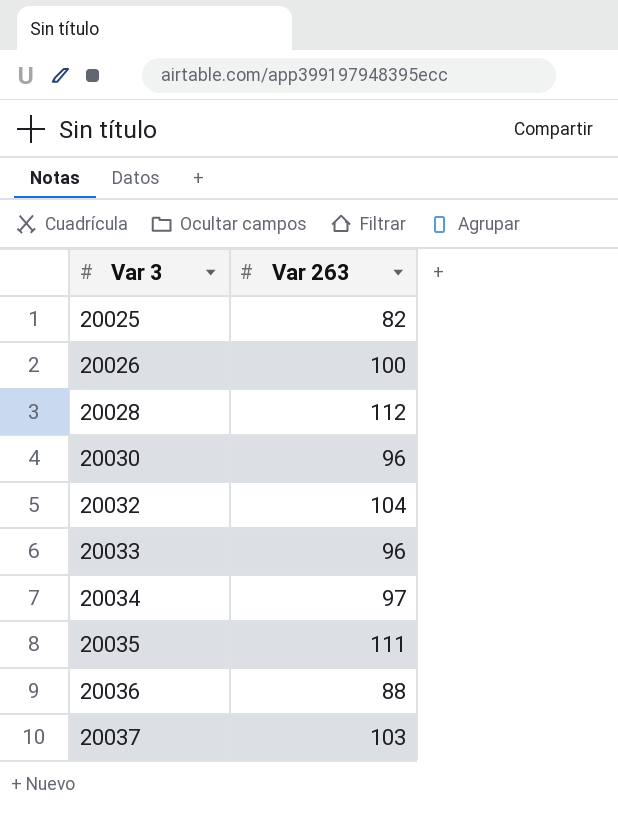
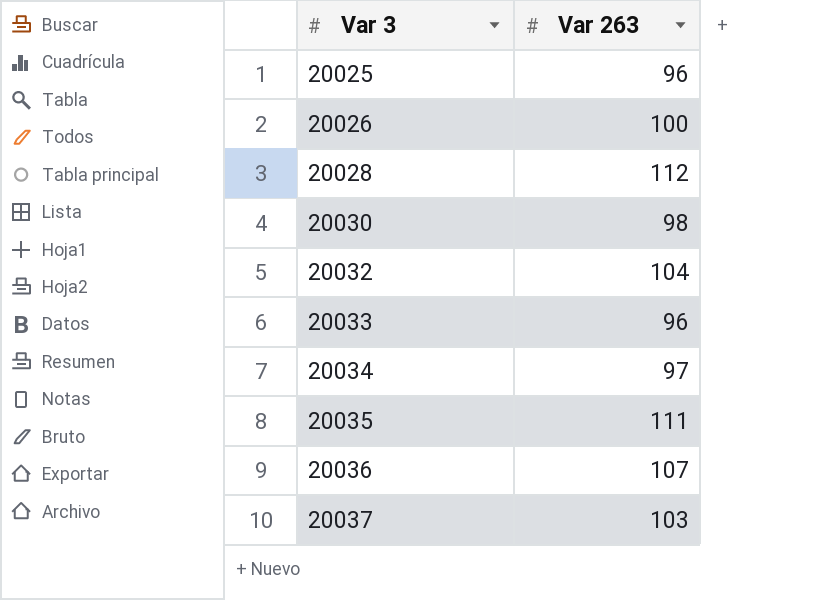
20025 | Var 263: 82 -> 96
20030 | Var 263: 96 -> 98
20036 | Var 263: 88 -> 107

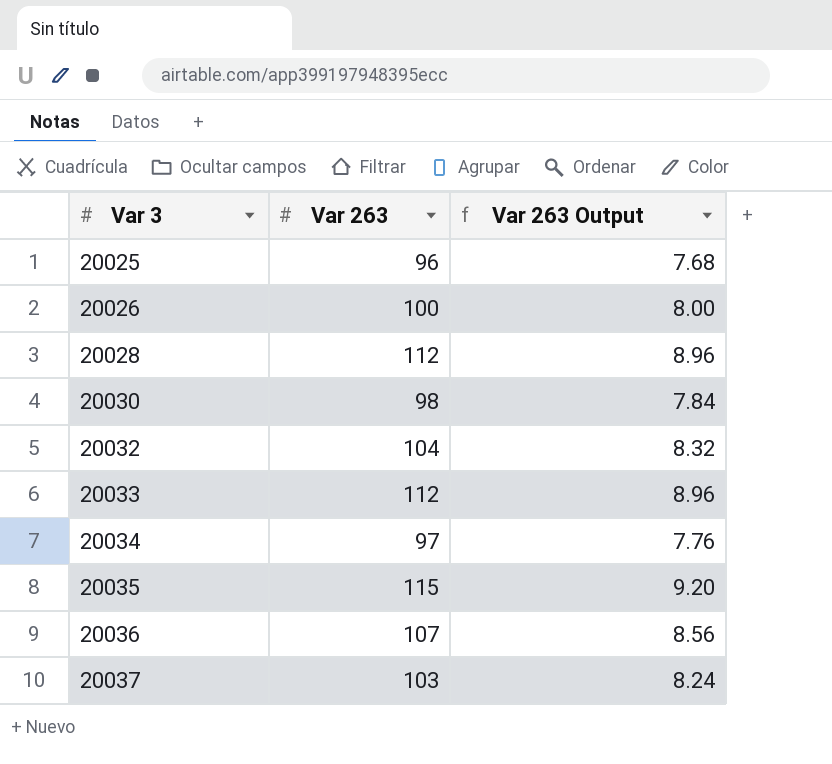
column Var 263 Output | formula: none -> [Var 263] * 0.08
20033 | Var 263: 96 -> 112
20035 | Var 263: 111 -> 115

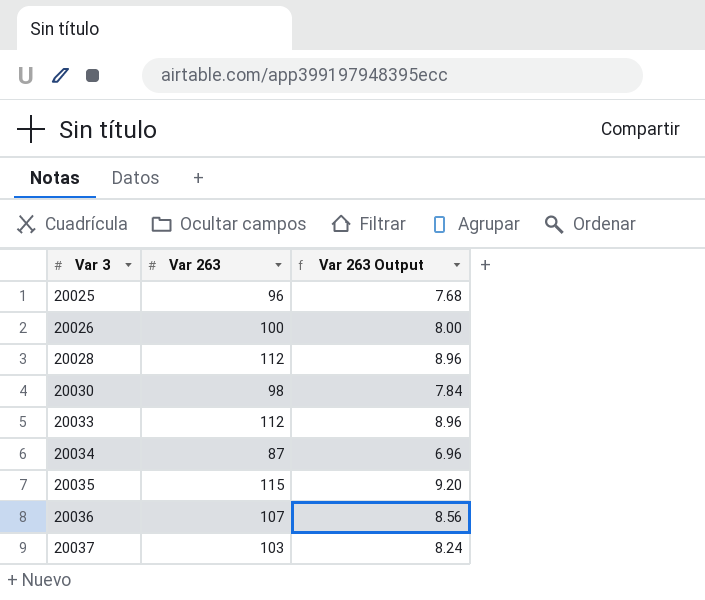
row 20032: 104 | 8.32 -> none
20034 | Var 263: 97 -> 87
20034 | Var 263 Output: 7.76 -> 6.96

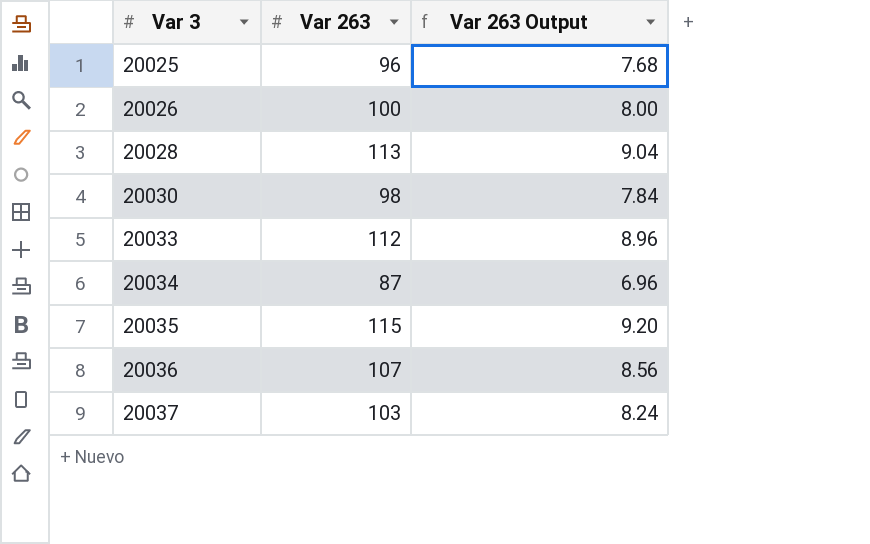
20028 | Var 263: 112 -> 113
20028 | Var 263 Output: 8.96 -> 9.04

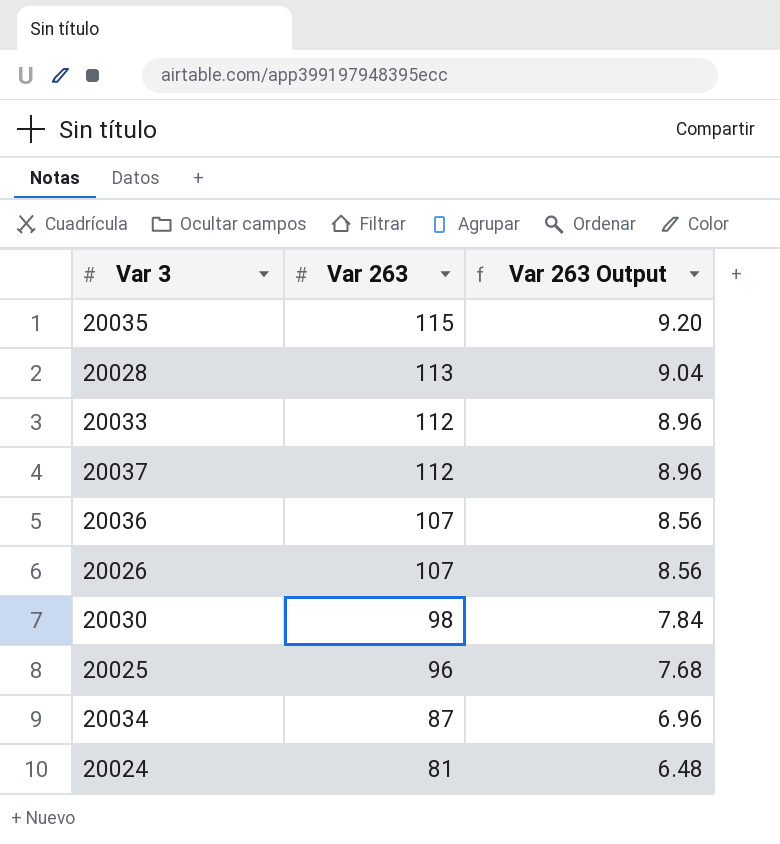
row order: Var 3 ascending -> Var 263 descending
20037 | Var 263: 103 -> 112
20037 | Var 263 Output: 8.24 -> 8.96
20026 | Var 263: 100 -> 107
20026 | Var 263 Output: 8.00 -> 8.56
row 20024: none -> 81 | 6.48

